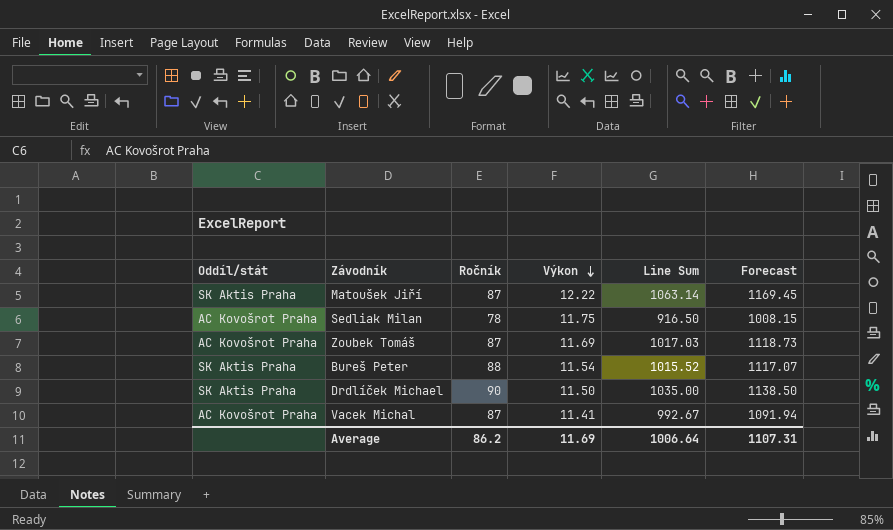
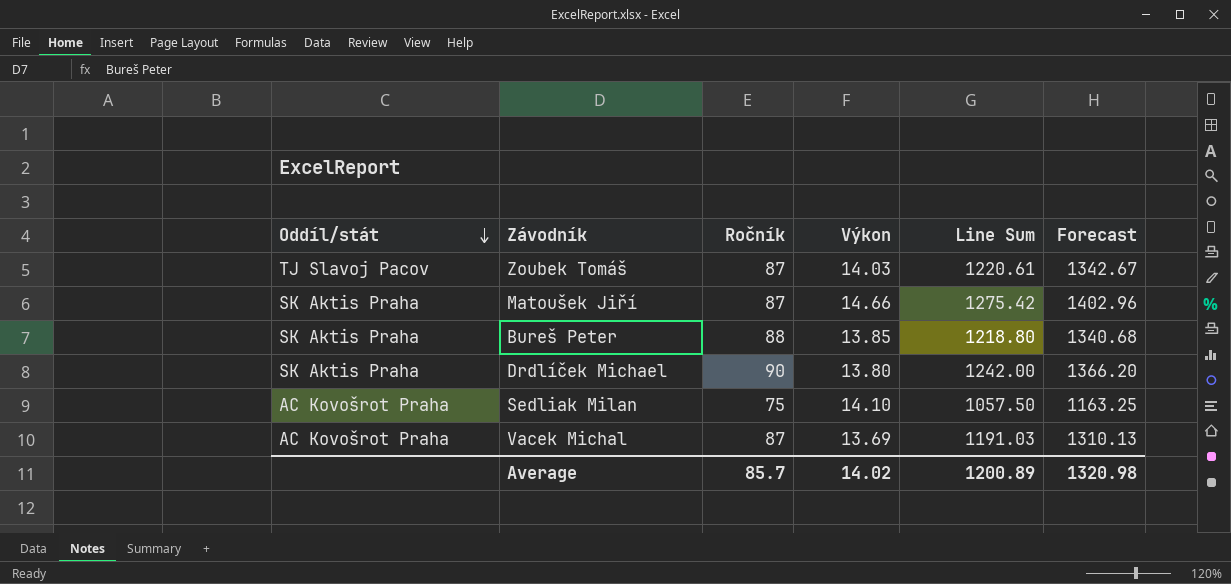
row order: Výkon descending -> Oddíl/stát descending
Zoubek Tomáš | Oddíl/stát: AC Kovošrot Praha -> TJ Slavoj Pacov
Zoubek Tomáš | Výkon: 11.69 -> 14.03
Zoubek Tomáš | Line Sum: 1017.03 -> 1220.61
Zoubek Tomáš | Forecast: 1118.73 -> 1342.67
Matoušek Jiří | Výkon: 12.22 -> 14.66
Matoušek Jiří | Line Sum: 1063.14 -> 1275.42
Matoušek Jiří | Forecast: 1169.45 -> 1402.96
Bureš Peter | Výkon: 11.54 -> 13.85
Bureš Peter | Line Sum: 1015.52 -> 1218.80
Bureš Peter | Forecast: 1117.07 -> 1340.68
Drdlíček Michael | Výkon: 11.50 -> 13.80
Drdlíček Michael | Line Sum: 1035.00 -> 1242.00
Drdlíček Michael | Forecast: 1138.50 -> 1366.20
Sedliak Milan | Ročník: 78 -> 75
Sedliak Milan | Výkon: 11.75 -> 14.10
Sedliak Milan | Line Sum: 916.50 -> 1057.50
Sedliak Milan | Forecast: 1008.15 -> 1163.25
Vacek Michal | Výkon: 11.41 -> 13.69
Vacek Michal | Line Sum: 992.67 -> 1191.03
Vacek Michal | Forecast: 1091.94 -> 1310.13
Average | Ročník: 86.2 -> 85.7
Average | Výkon: 11.69 -> 14.02
Average | Line Sum: 1006.64 -> 1200.89
Average | Forecast: 1107.31 -> 1320.98

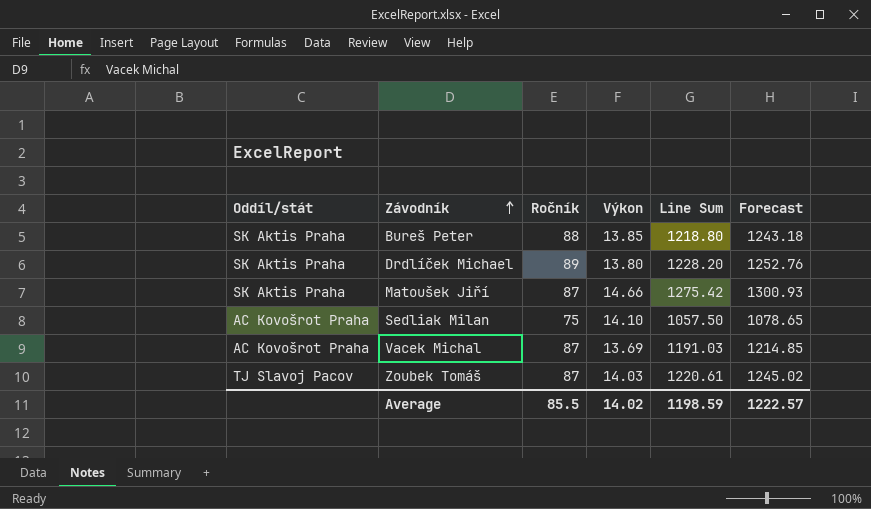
row order: Oddíl/stát descending -> Závodník ascending
column Forecast | formula: [Line Sum] * 1.1 -> [Line Sum] * 1.02
Drdlíček Michael | Ročník: 90 -> 89
Drdlíček Michael | Line Sum: 1242.00 -> 1228.20
Average | Ročník: 85.7 -> 85.5
Average | Line Sum: 1200.89 -> 1198.59
Average | Forecast: 1320.98 -> 1222.57

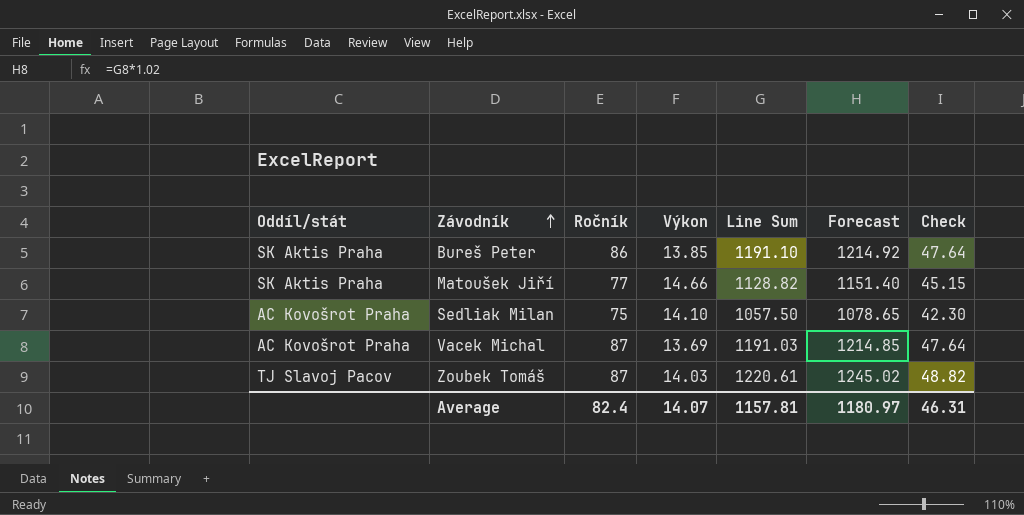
column Check | formula: none -> [Line Sum] * 0.04
row Drdlíček Michael: SK Aktis Praha | 89 | 13.80 | 1228.20 | 1252.76 -> none
Bureš Peter | Ročník: 88 -> 86
Bureš Peter | Line Sum: 1218.80 -> 1191.10
Bureš Peter | Forecast: 1243.18 -> 1214.92
Matoušek Jiří | Ročník: 87 -> 77
Matoušek Jiří | Line Sum: 1275.42 -> 1128.82
Matoušek Jiří | Forecast: 1300.93 -> 1151.40
Average | Ročník: 85.5 -> 82.4
Average | Výkon: 14.02 -> 14.07
Average | Line Sum: 1198.59 -> 1157.81
Average | Forecast: 1222.57 -> 1180.97

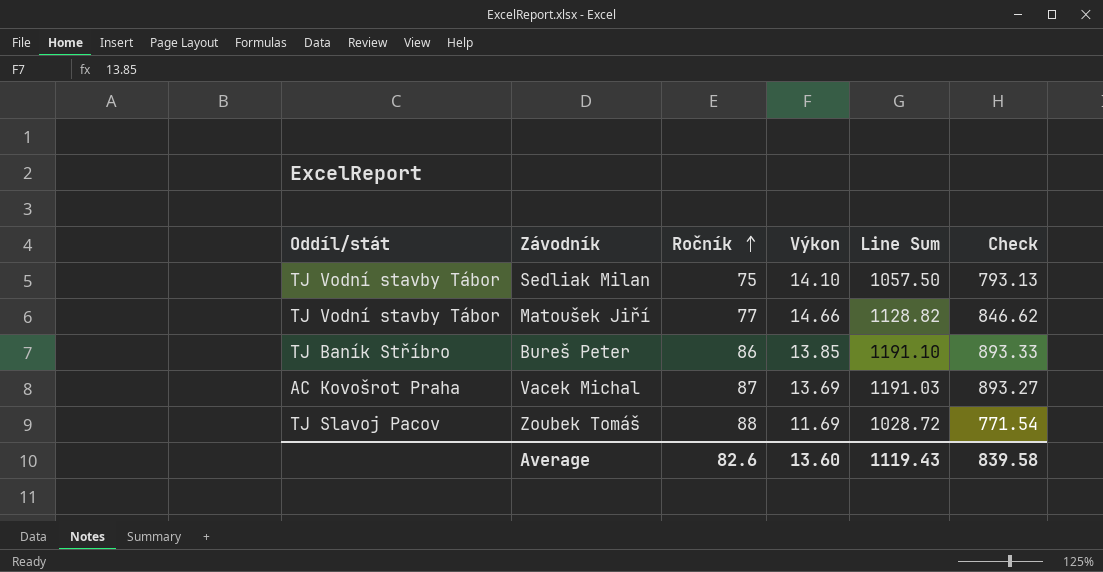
row order: Závodník ascending -> Ročník ascending
column Forecast | formula: [Line Sum] * 1.02 -> none
column Check | formula: [Line Sum] * 0.04 -> [Line Sum] * 0.75
Sedliak Milan | Oddíl/stát: AC Kovošrot Praha -> TJ Vodní stavby Tábor
Matoušek Jiří | Oddíl/stát: SK Aktis Praha -> TJ Vodní stavby Tábor
Bureš Peter | Oddíl/stát: SK Aktis Praha -> TJ Baník Stříbro
Zoubek Tomáš | Ročník: 87 -> 88
Zoubek Tomáš | Výkon: 14.03 -> 11.69
Zoubek Tomáš | Line Sum: 1220.61 -> 1028.72
Average | Ročník: 82.4 -> 82.6
Average | Výkon: 14.07 -> 13.60
Average | Line Sum: 1157.81 -> 1119.43
Average | Check: 46.31 -> 839.58

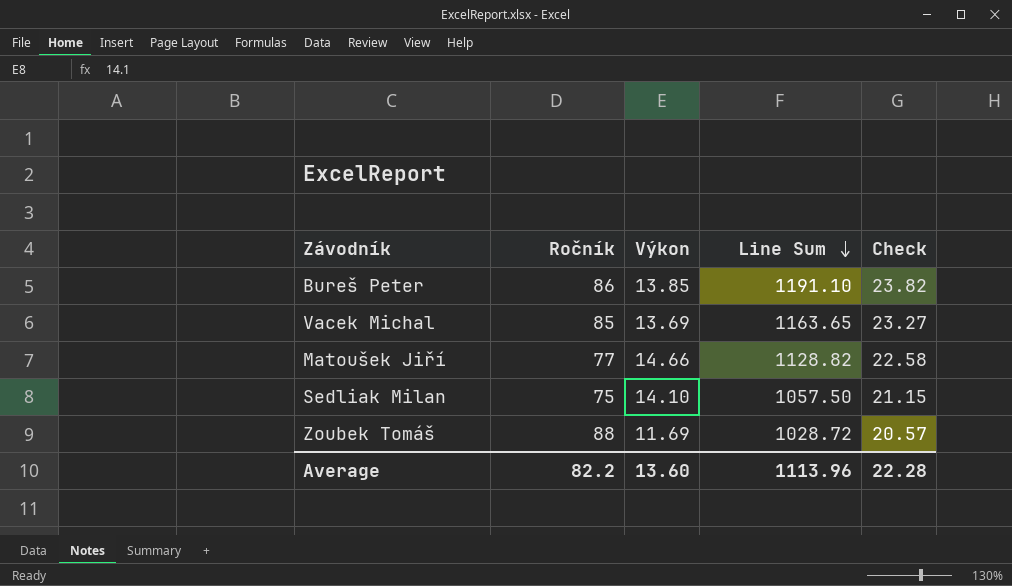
row order: Ročník ascending -> Line Sum descending
column Oddíl/stát | position: 1 -> none
column Check | formula: [Line Sum] * 0.75 -> [Line Sum] * 0.02
Vacek Michal | Ročník: 87 -> 85
Vacek Michal | Line Sum: 1191.03 -> 1163.65
Average | Ročník: 82.6 -> 82.2
Average | Line Sum: 1119.43 -> 1113.96
Average | Check: 839.58 -> 22.28

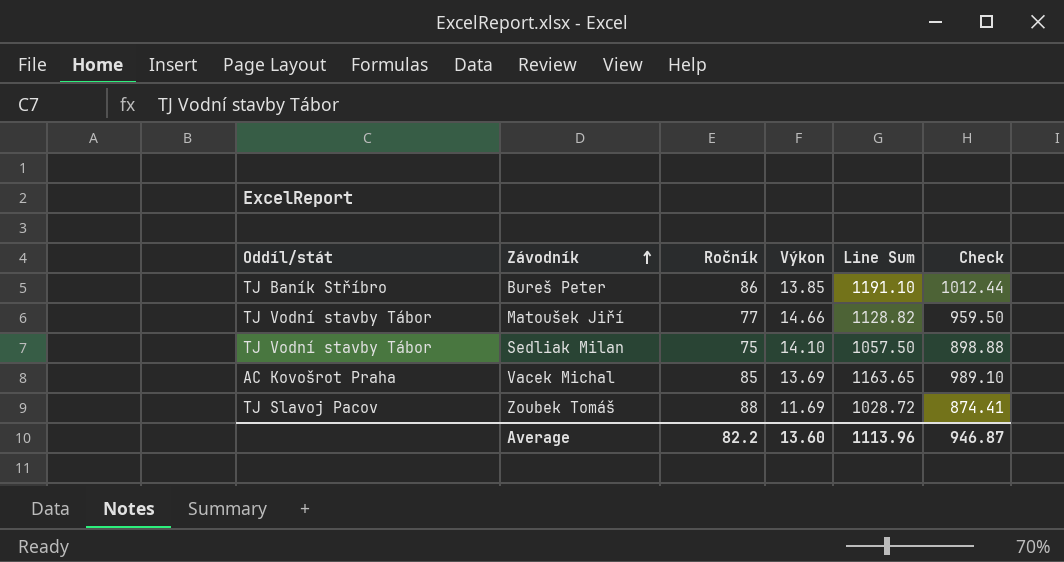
row order: Line Sum descending -> Závodník ascending
column Oddíl/stát | position: none -> 1
column Check | formula: [Line Sum] * 0.02 -> [Line Sum] * 0.85
Average | Check: 22.28 -> 946.87

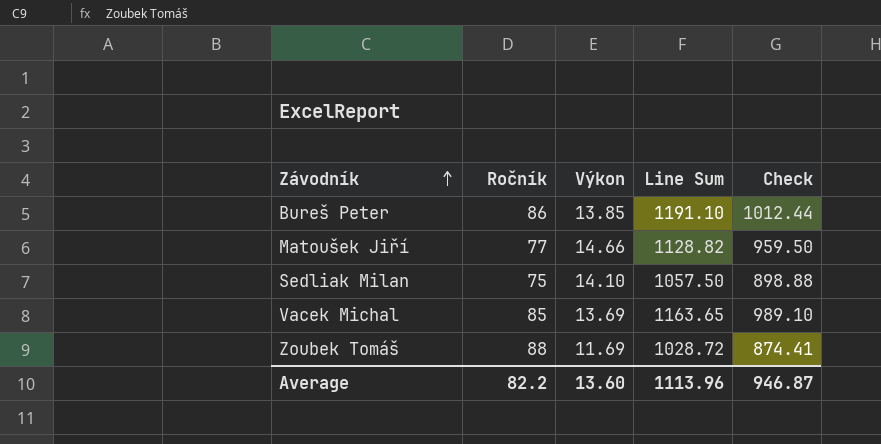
column Oddíl/stát | position: 1 -> none

